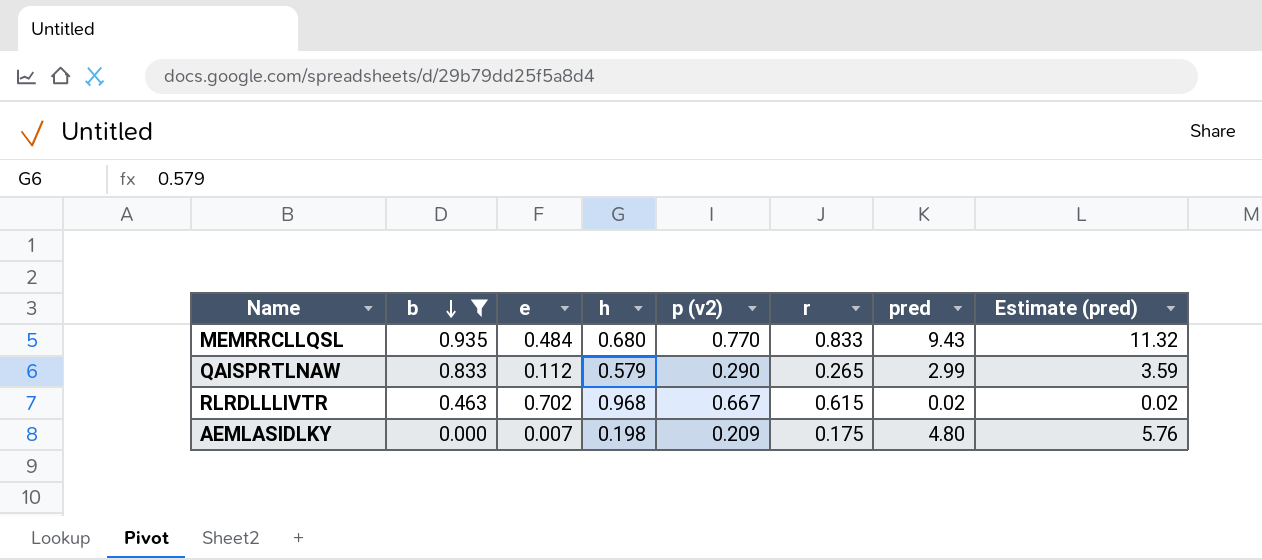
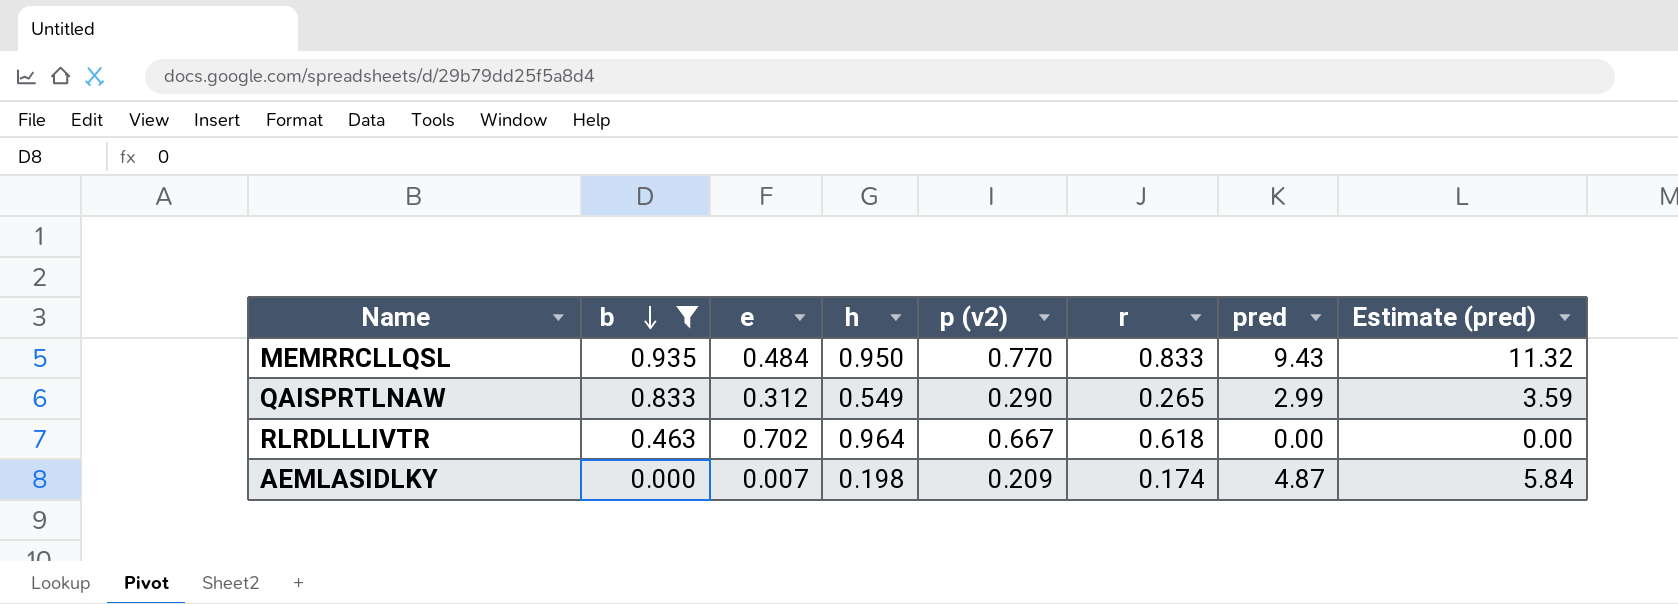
MEMRRCLLQSL | h: 0.680 -> 0.950
QAISPRTLNAW | e: 0.112 -> 0.312
QAISPRTLNAW | h: 0.579 -> 0.549
RLRDLLLIVTR | h: 0.968 -> 0.964
RLRDLLLIVTR | r: 0.615 -> 0.618
RLRDLLLIVTR | pred: 0.02 -> 0.00
RLRDLLLIVTR | Estimate (pred): 0.02 -> 0.00
AEMLASIDLKY | r: 0.175 -> 0.174
AEMLASIDLKY | pred: 4.80 -> 4.87
AEMLASIDLKY | Estimate (pred): 5.76 -> 5.84

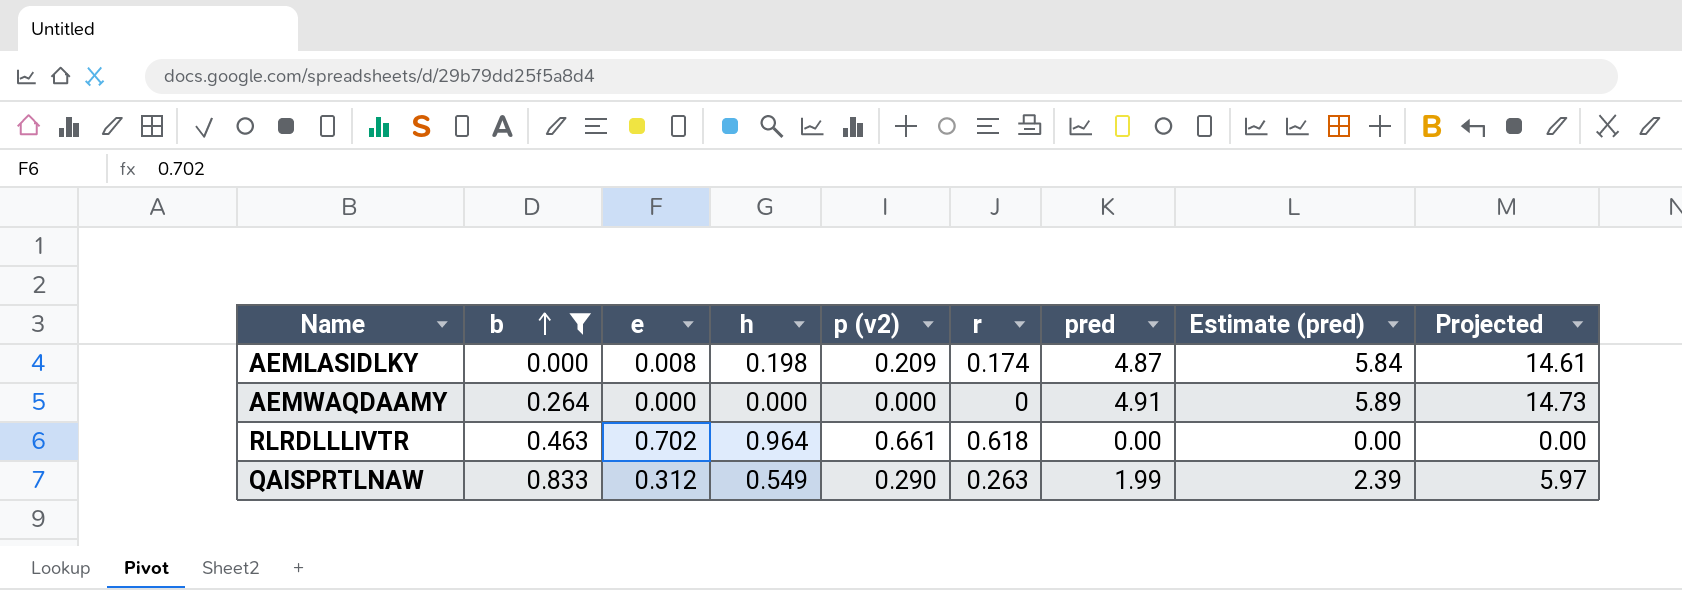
row order: b descending -> b ascending
column Projected | formula: none -> [pred] * 3
row MEMRRCLLQSL: 0.935 | 0.484 | 0.950 | 0.770 | 0.833 | 9.43 | 11.32 -> none
AEMLASIDLKY | e: 0.007 -> 0.008
row AEMWAQDAAMY: none -> 0.264 | 0.000 | 0.000 | 0.000 | 0 | 4.91 | 5.89 | 14.73
RLRDLLLIVTR | p (v2): 0.667 -> 0.661
QAISPRTLNAW | r: 0.265 -> 0.263
QAISPRTLNAW | pred: 2.99 -> 1.99
QAISPRTLNAW | Estimate (pred): 3.59 -> 2.39

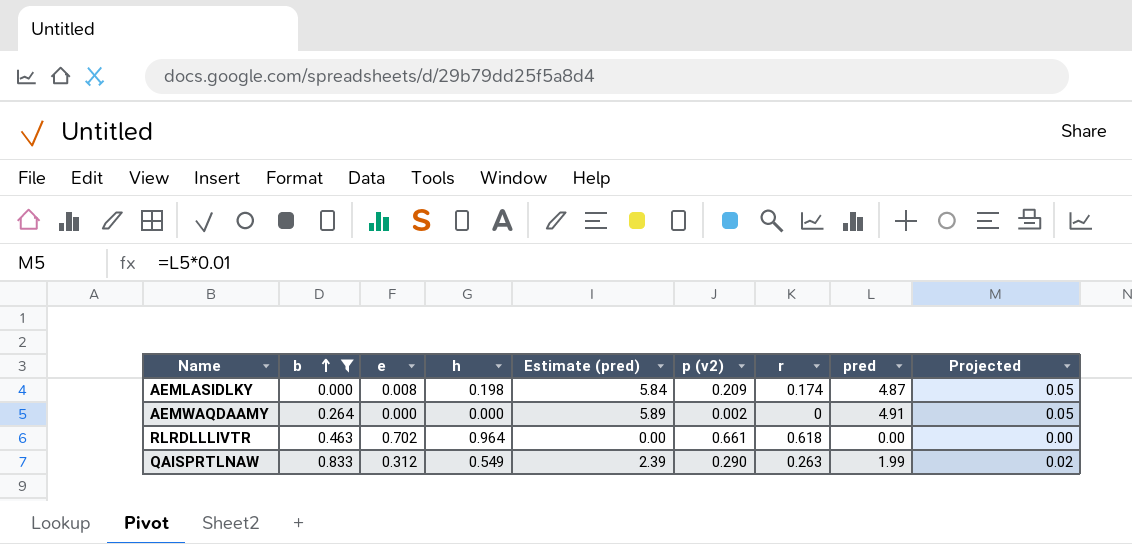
column Estimate (pred) | position: 8 -> 5
column Projected | formula: [pred] * 3 -> [pred] * 0.01
AEMWAQDAAMY | p (v2): 0.000 -> 0.002

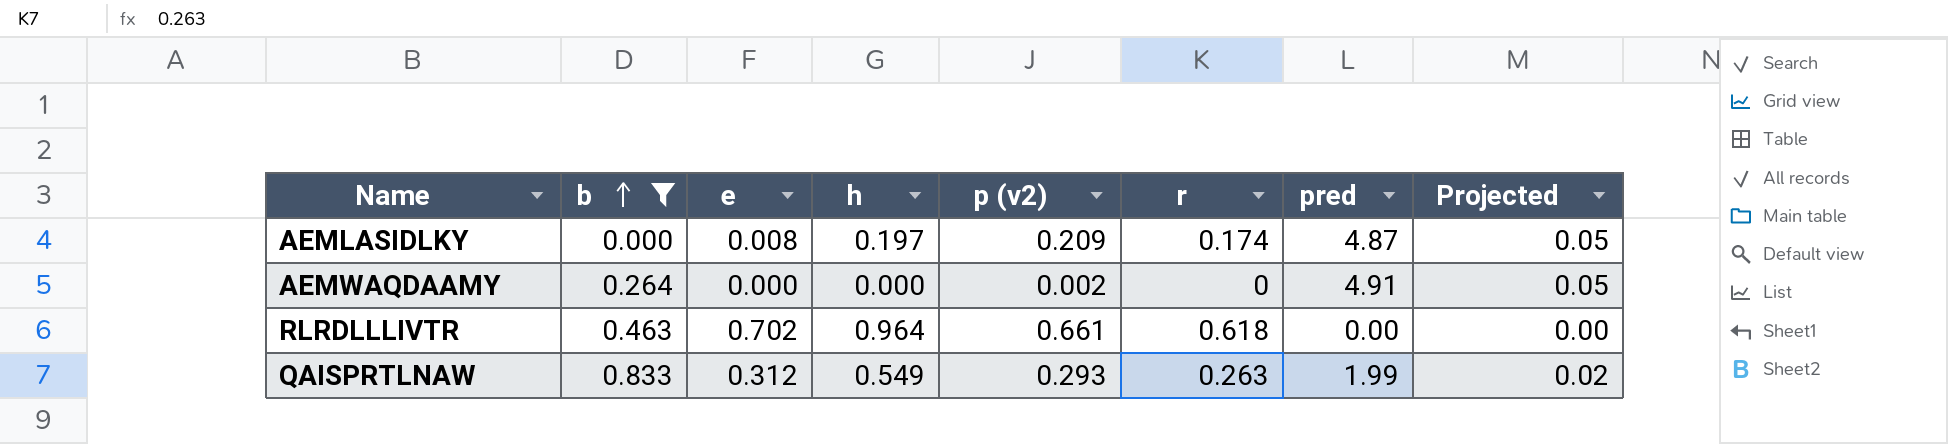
column Estimate (pred) | formula: [pred] * 1.2 -> none
AEMLASIDLKY | h: 0.198 -> 0.197
QAISPRTLNAW | p (v2): 0.290 -> 0.293

